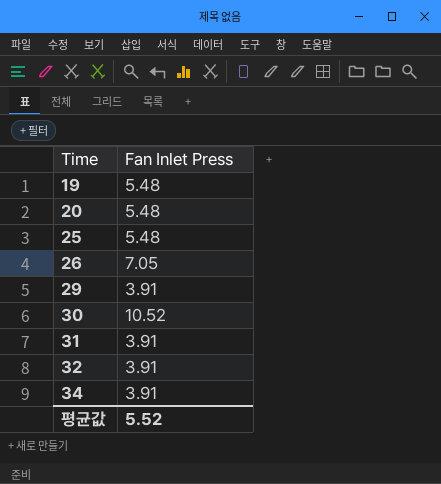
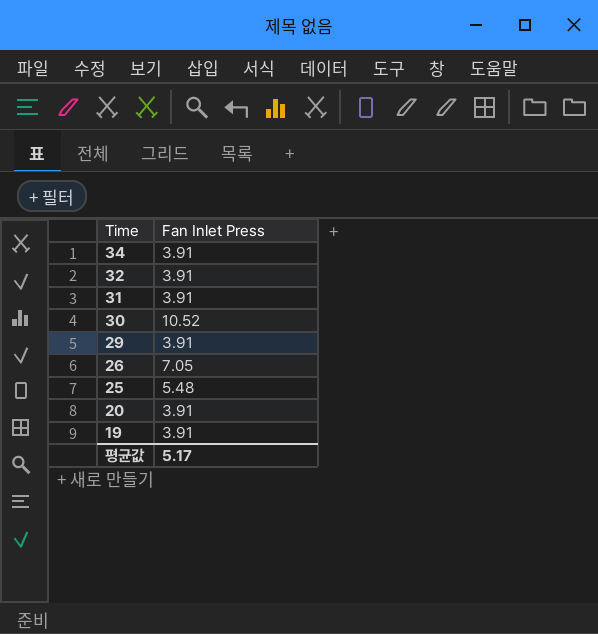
row order: Time ascending -> Time descending
20 | Fan Inlet Press: 5.48 -> 3.91
19 | Fan Inlet Press: 5.48 -> 3.91
평균값 | Fan Inlet Press: 5.52 -> 5.17

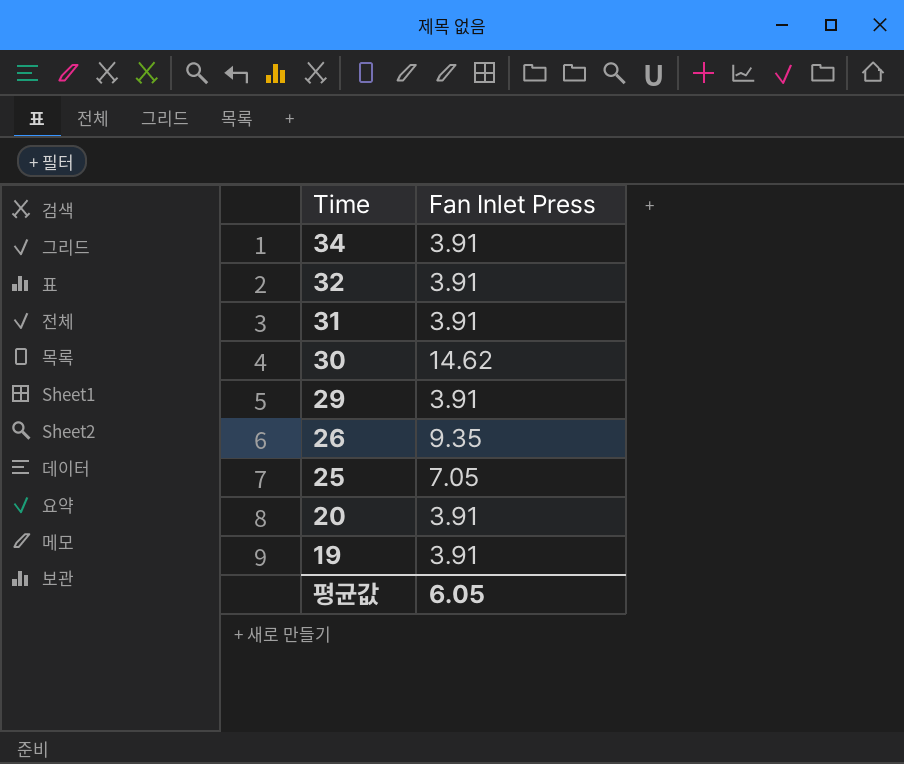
30 | Fan Inlet Press: 10.52 -> 14.62
26 | Fan Inlet Press: 7.05 -> 9.35
25 | Fan Inlet Press: 5.48 -> 7.05
평균값 | Fan Inlet Press: 5.17 -> 6.05

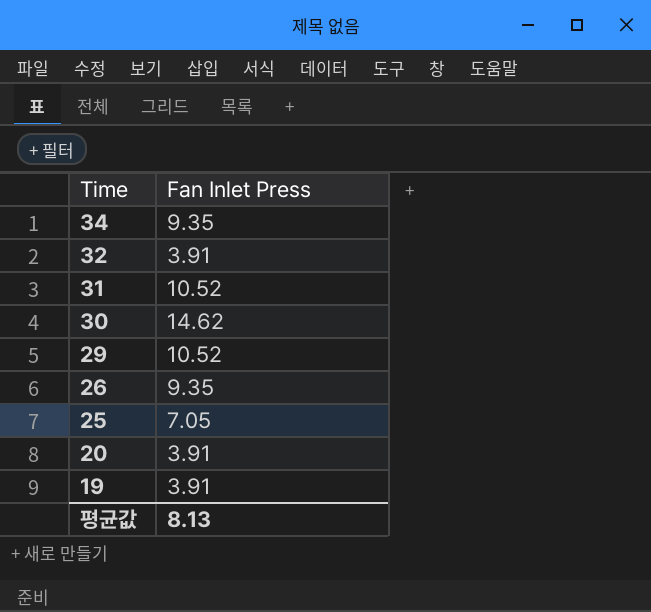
34 | Fan Inlet Press: 3.91 -> 9.35
31 | Fan Inlet Press: 3.91 -> 10.52
29 | Fan Inlet Press: 3.91 -> 10.52
평균값 | Fan Inlet Press: 6.05 -> 8.13

